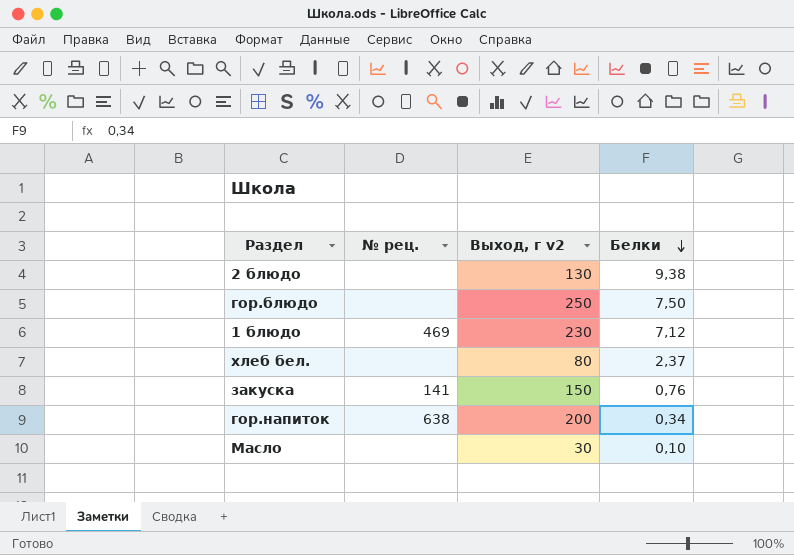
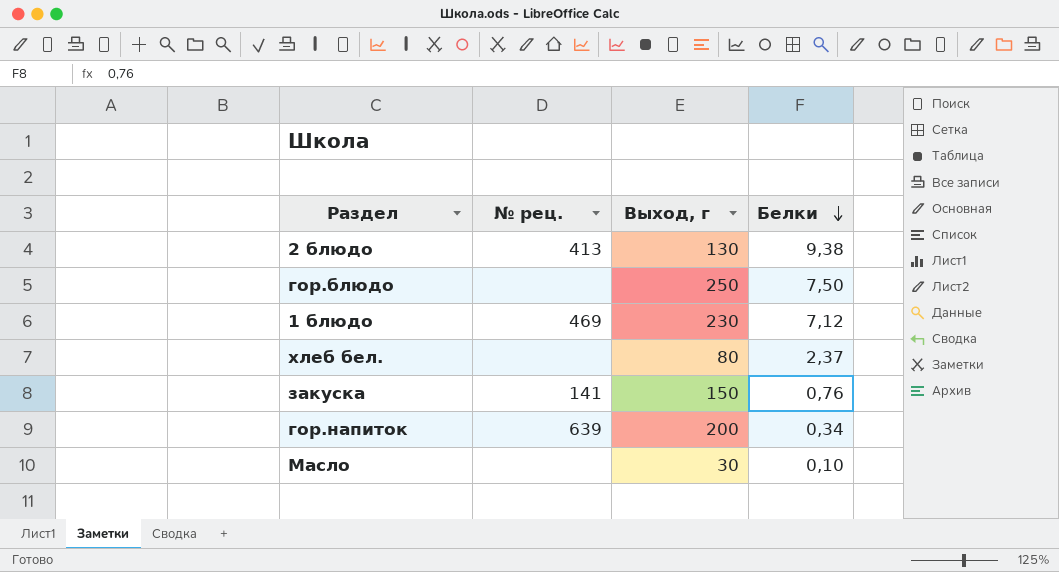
column name: Выход, г v2 -> Выход, г
2 блюдо | № рец.: none -> 413
гор.напиток | № рец.: 638 -> 639

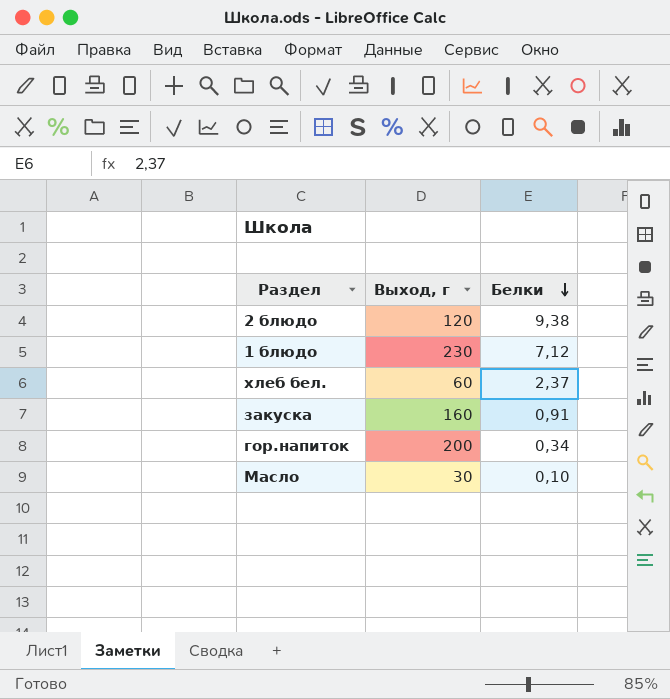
column № рец. | position: 2 -> none
row гор.блюдо: none | 250 | 7,50 -> none
2 блюдо | Выход, г: 130 -> 120
хлеб бел. | Выход, г: 80 -> 60
закуска | Выход, г: 150 -> 160
закуска | Белки: 0,76 -> 0,91

